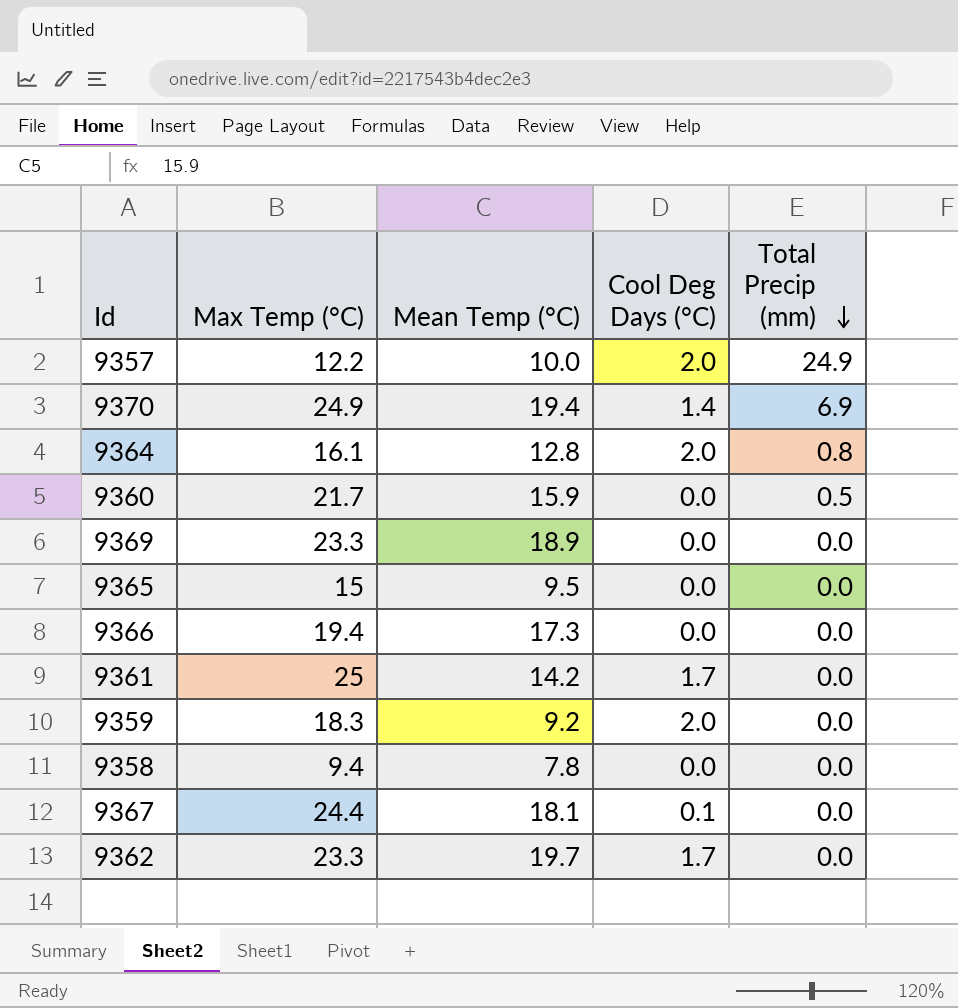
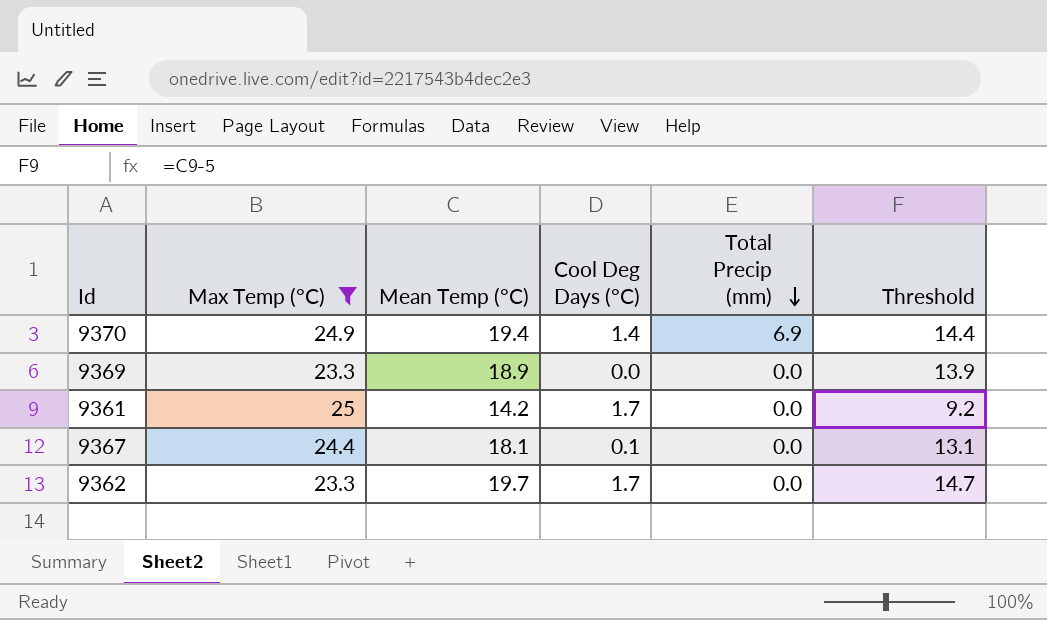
filter: none -> Max Temp (°C) >= 23.3
column Threshold | formula: none -> [Mean Temp (°C)] - 5

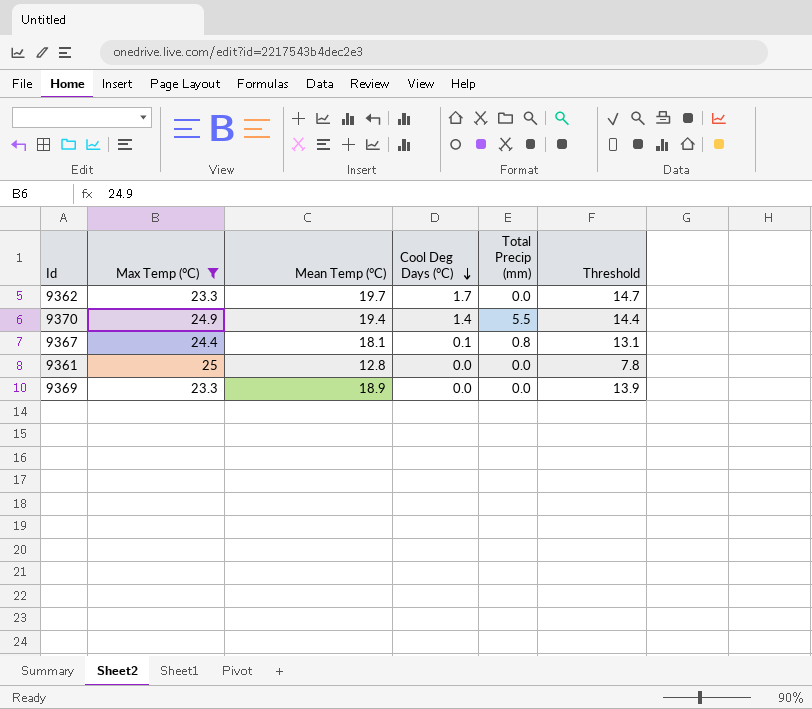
row order: Total Precip (mm) descending -> Cool Deg Days (°C) descending
9370 | Total Precip (mm): 6.9 -> 5.5
9367 | Total Precip (mm): 0.0 -> 0.8
9361 | Mean Temp (°C): 14.2 -> 12.8
9361 | Cool Deg Days (°C): 1.7 -> 0.0
9361 | Threshold: 9.2 -> 7.8

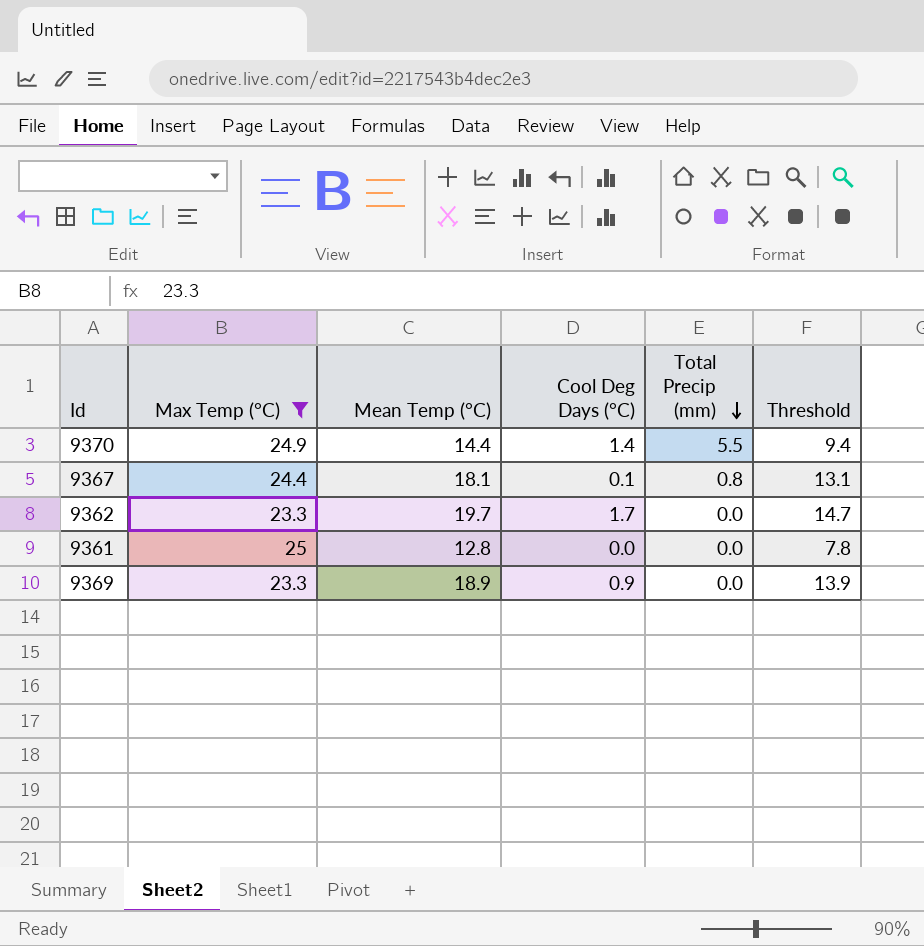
row order: Cool Deg Days (°C) descending -> Total Precip (mm) descending
9370 | Mean Temp (°C): 19.4 -> 14.4
9370 | Threshold: 14.4 -> 9.4
9369 | Cool Deg Days (°C): 0.0 -> 0.9

